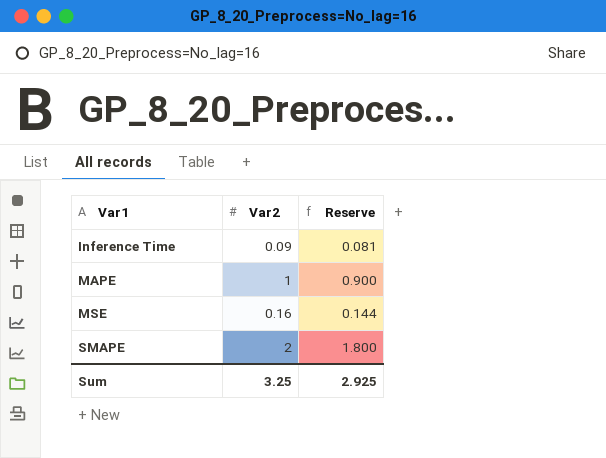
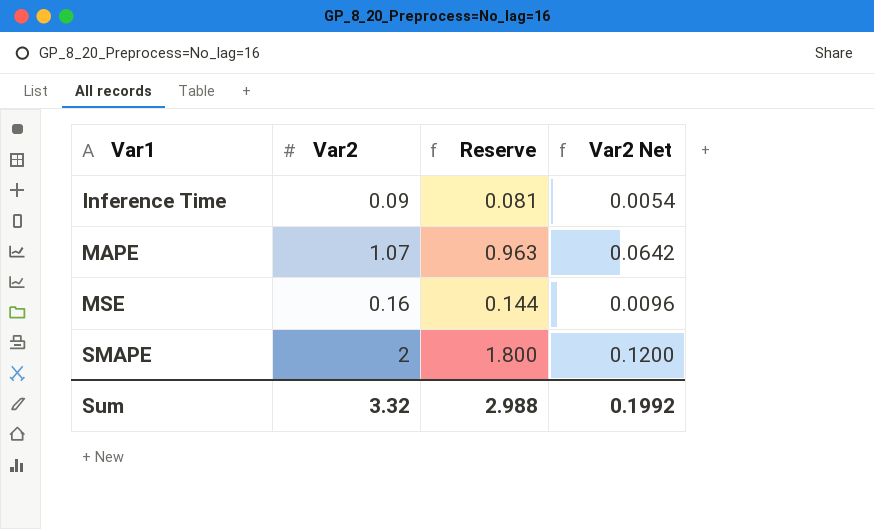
column Var2 Net | formula: none -> [Var2] * 0.06
MAPE | Var2: 1 -> 1.07
MAPE | Reserve: 0.900 -> 0.963
Sum | Var2: 3.25 -> 3.32
Sum | Reserve: 2.925 -> 2.988

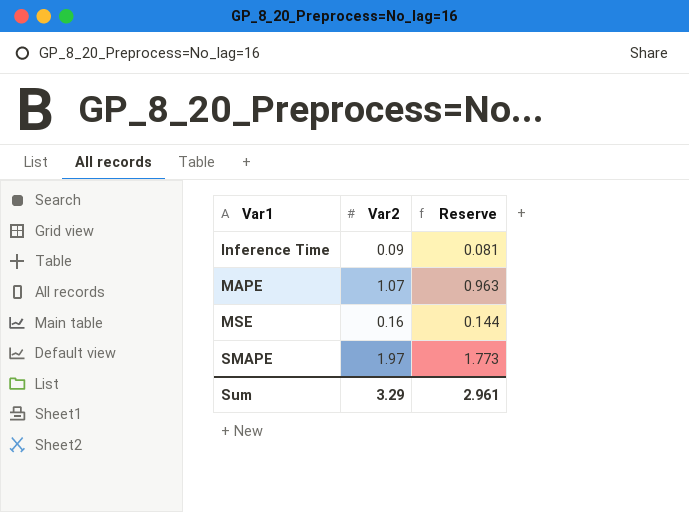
column Var2 Net | formula: [Var2] * 0.06 -> none
SMAPE | Var2: 2 -> 1.97
SMAPE | Reserve: 1.800 -> 1.773
Sum | Var2: 3.32 -> 3.29
Sum | Reserve: 2.988 -> 2.961

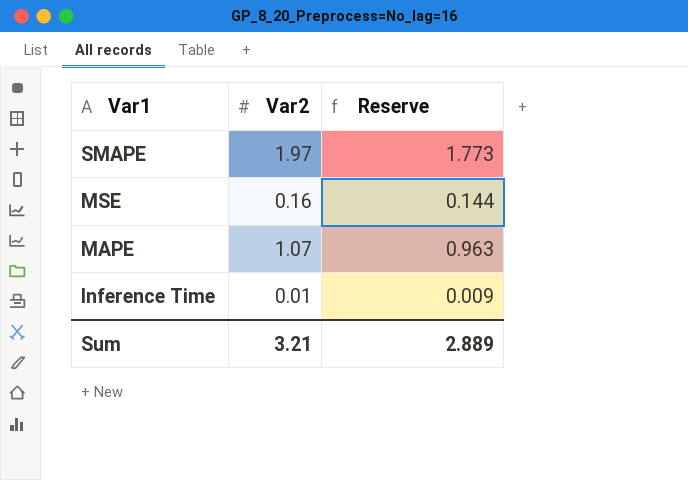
row order: Var1 ascending -> Var1 descending
Inference Time | Var2: 0.09 -> 0.01
Inference Time | Reserve: 0.081 -> 0.009
Sum | Var2: 3.29 -> 3.21
Sum | Reserve: 2.961 -> 2.889

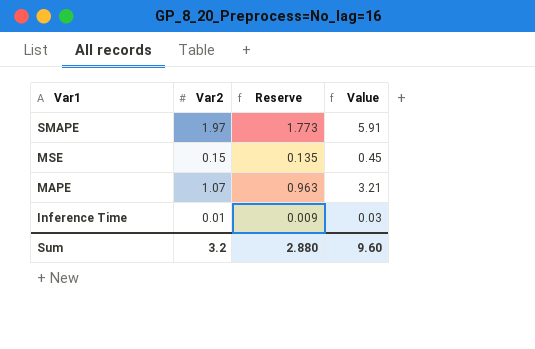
column Value | formula: none -> [Var2] * 3
MSE | Var2: 0.16 -> 0.15
MSE | Reserve: 0.144 -> 0.135
Sum | Var2: 3.21 -> 3.2
Sum | Reserve: 2.889 -> 2.880

